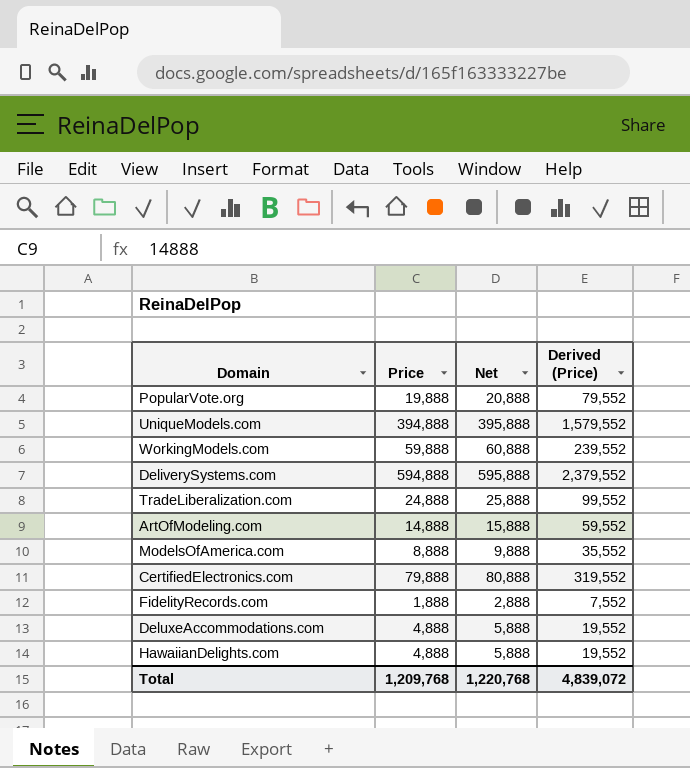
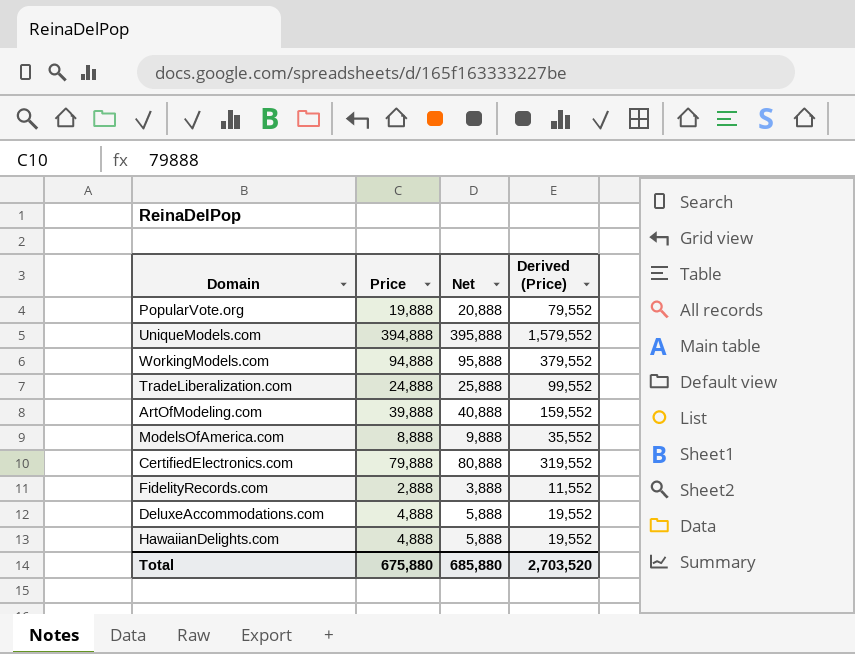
row DeliverySystems.com: 594,888 | 595,888 | 2,379,552 -> none
WorkingModels.com | Price: 59,888 -> 94,888
WorkingModels.com | Net: 60,888 -> 95,888
WorkingModels.com | Derived (Price): 239,552 -> 379,552
ArtOfModeling.com | Price: 14,888 -> 39,888
ArtOfModeling.com | Net: 15,888 -> 40,888
ArtOfModeling.com | Derived (Price): 59,552 -> 159,552
FidelityRecords.com | Price: 1,888 -> 2,888
FidelityRecords.com | Net: 2,888 -> 3,888
FidelityRecords.com | Derived (Price): 7,552 -> 11,552
Total | Price: 1,209,768 -> 675,880
Total | Net: 1,220,768 -> 685,880
Total | Derived (Price): 4,839,072 -> 2,703,520

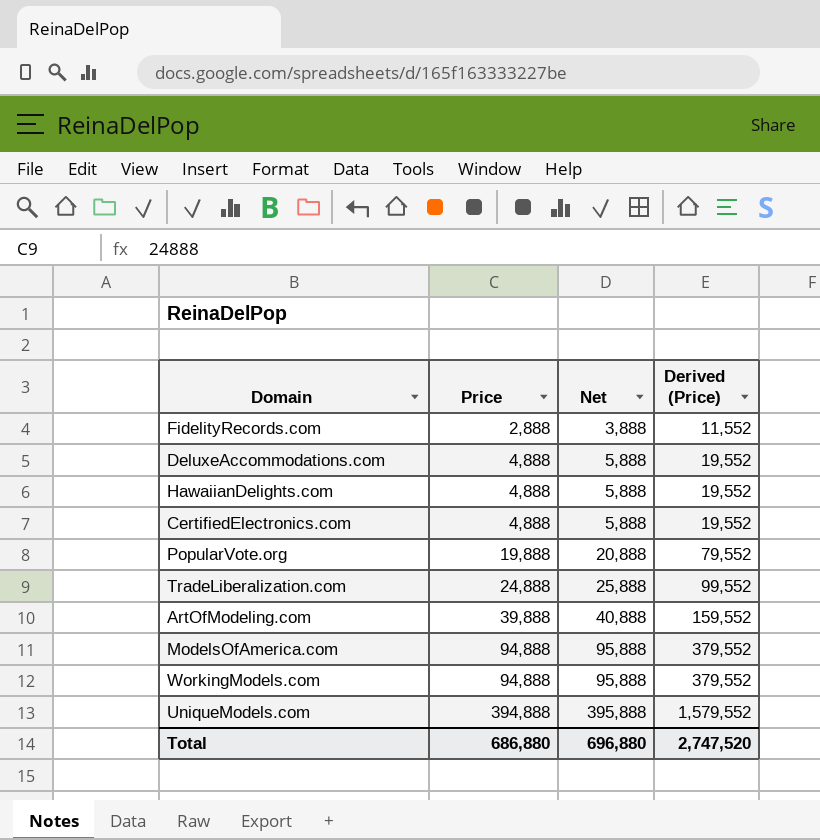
row order: none -> Price ascending
CertifiedElectronics.com | Price: 79,888 -> 4,888
CertifiedElectronics.com | Net: 80,888 -> 5,888
CertifiedElectronics.com | Derived (Price): 319,552 -> 19,552
ModelsOfAmerica.com | Price: 8,888 -> 94,888
ModelsOfAmerica.com | Net: 9,888 -> 95,888
ModelsOfAmerica.com | Derived (Price): 35,552 -> 379,552
Total | Price: 675,880 -> 686,880
Total | Net: 685,880 -> 696,880
Total | Derived (Price): 2,703,520 -> 2,747,520

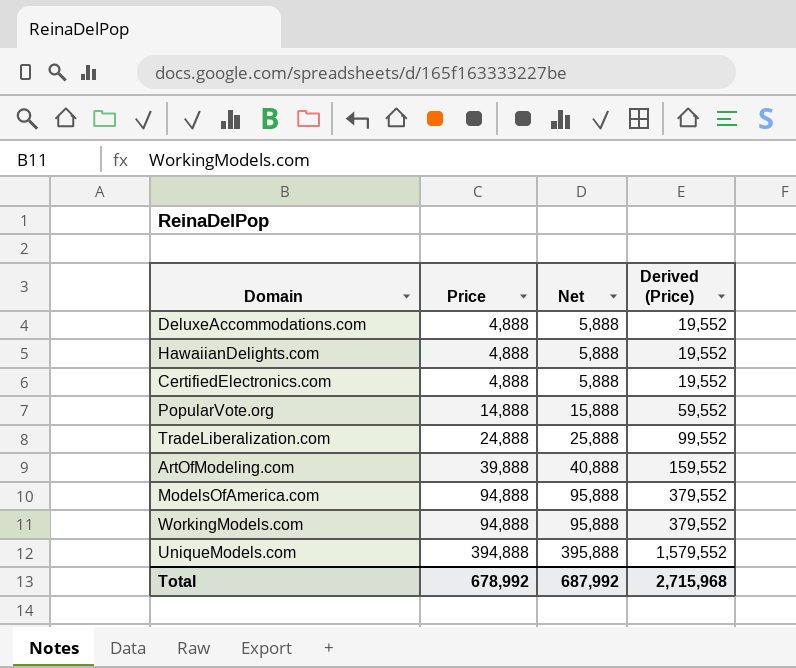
row FidelityRecords.com: 2,888 | 3,888 | 11,552 -> none
PopularVote.org | Price: 19,888 -> 14,888
PopularVote.org | Net: 20,888 -> 15,888
PopularVote.org | Derived (Price): 79,552 -> 59,552
Total | Price: 686,880 -> 678,992
Total | Net: 696,880 -> 687,992
Total | Derived (Price): 2,747,520 -> 2,715,968

